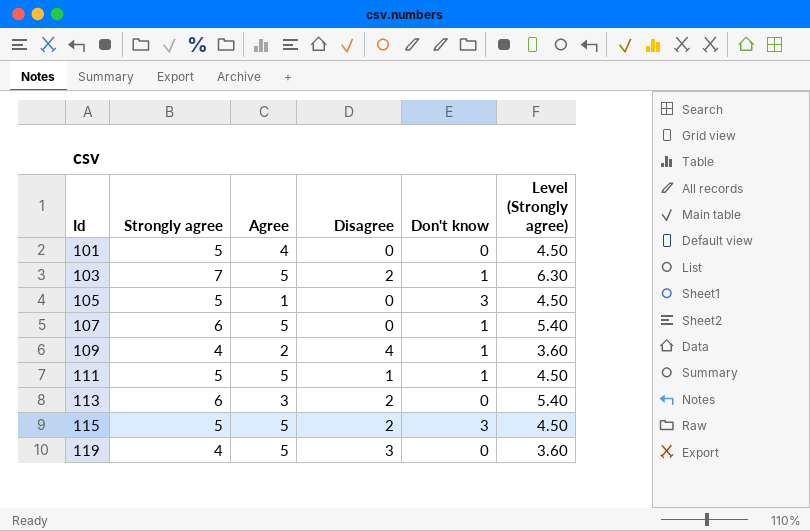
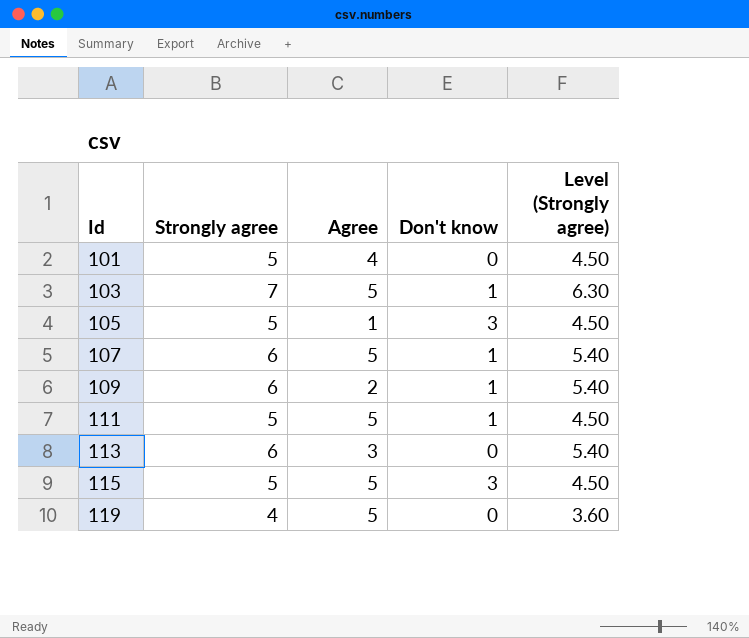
column Disagree | position: 4 -> none
109 | Strongly agree: 4 -> 6
109 | Level (Strongly agree): 3.60 -> 5.40

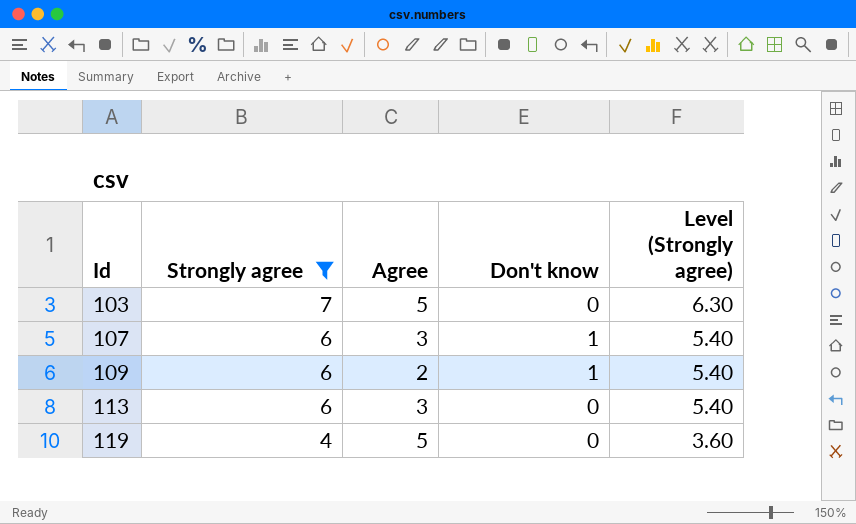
filter: none -> Strongly agree != 5
103 | Don't know: 1 -> 0
107 | Agree: 5 -> 3

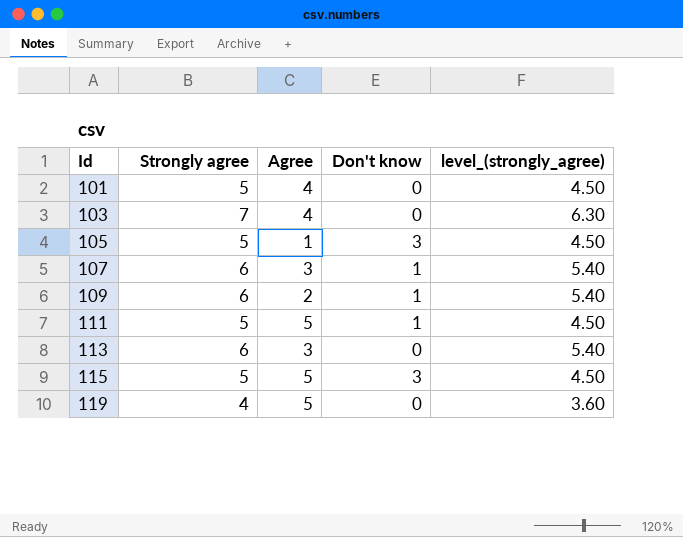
filter: Strongly agree != 5 -> none
column name: Level (Strongly agree) -> level_(strongly_agree)
103 | Agree: 5 -> 4

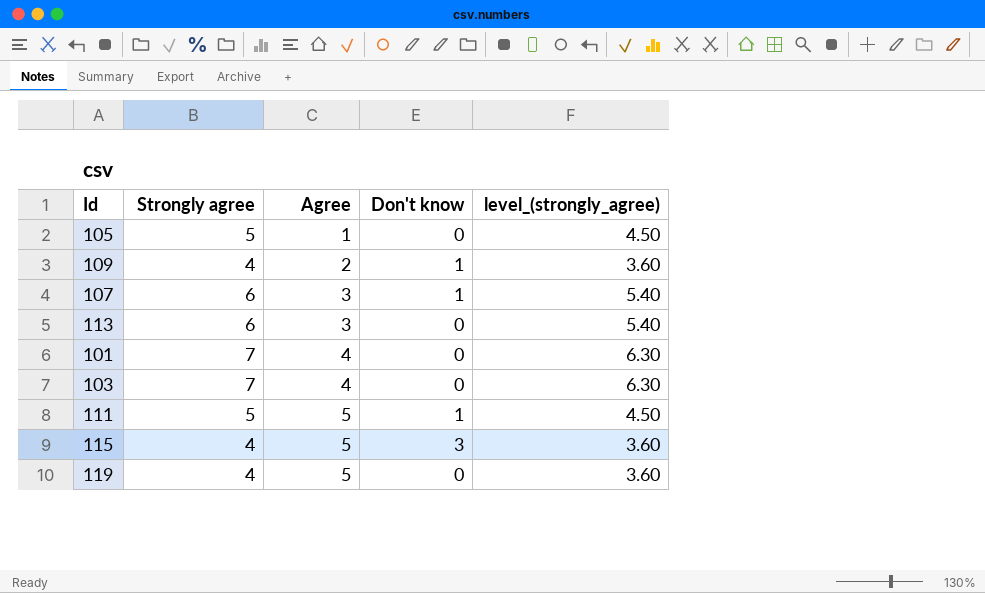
row order: Id ascending -> Agree ascending
105 | Don't know: 3 -> 0
109 | Strongly agree: 6 -> 4
109 | level_(strongly_agree): 5.40 -> 3.60
101 | Strongly agree: 5 -> 7
101 | level_(strongly_agree): 4.50 -> 6.30
115 | Strongly agree: 5 -> 4
115 | level_(strongly_agree): 4.50 -> 3.60

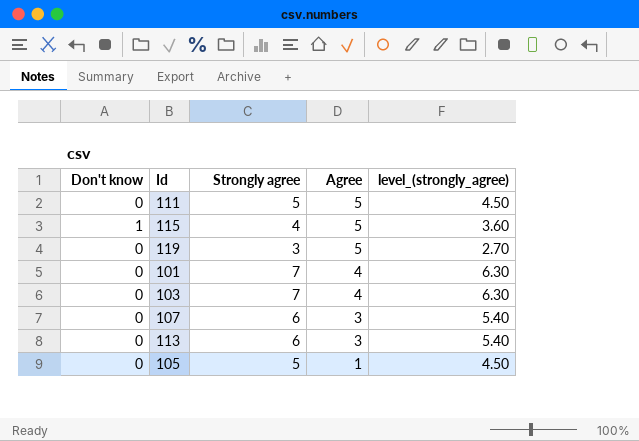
row order: Agree ascending -> Agree descending
column Don't know | position: 4 -> 1
row 109: 4 | 2 | 1 | 3.60 -> none
111 | Don't know: 1 -> 0
115 | Don't know: 3 -> 1
119 | Strongly agree: 4 -> 3
119 | level_(strongly_agree): 3.60 -> 2.70
107 | Don't know: 1 -> 0

